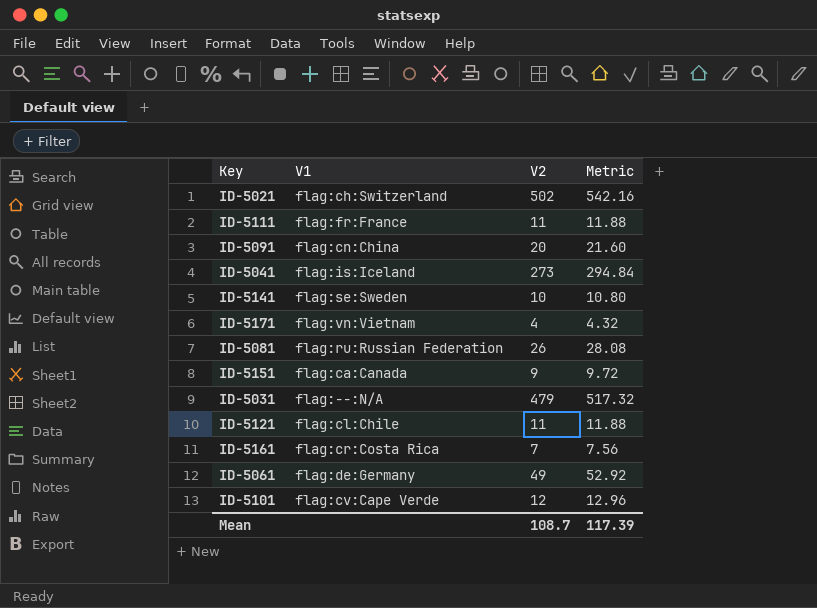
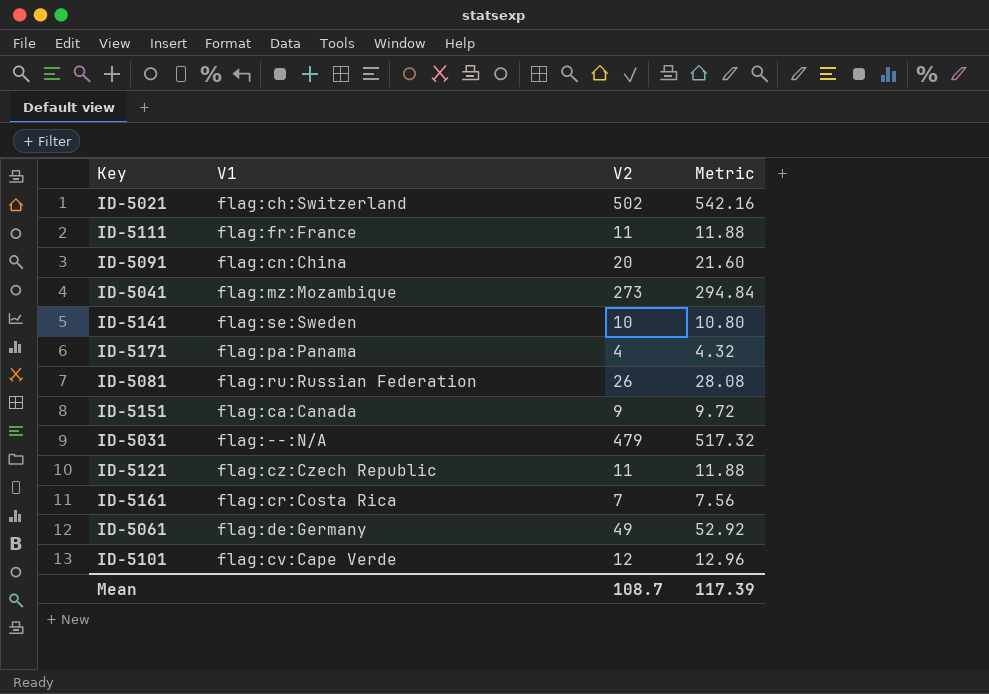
ID-5041 | V1: flag:is:Iceland -> flag:mz:Mozambique
ID-5171 | V1: flag:vn:Vietnam -> flag:pa:Panama
ID-5121 | V1: flag:cl:Chile -> flag:cz:Czech Republic

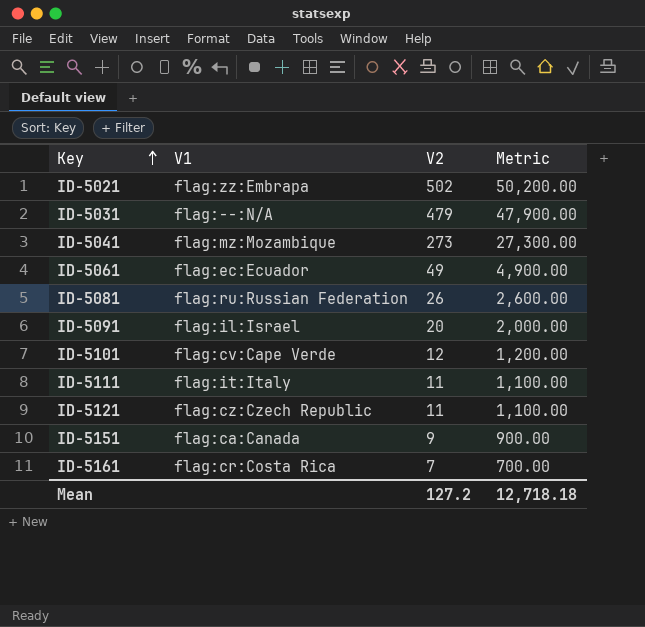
row order: none -> Key ascending
column Metric | formula: [V2] * 1.08 -> [V2] * 100
row ID-5141: flag:se:Sweden | 10 | 10.80 -> none
row ID-5171: flag:pa:Panama | 4 | 4.32 -> none
ID-5021 | V1: flag:ch:Switzerland -> flag:zz:Embrapa
ID-5061 | V1: flag:de:Germany -> flag:ec:Ecuador
ID-5091 | V1: flag:cn:China -> flag:il:Israel
ID-5111 | V1: flag:fr:France -> flag:it:Italy
Mean | V2: 108.7 -> 127.2
Mean | Metric: 117.39 -> 12,718.18

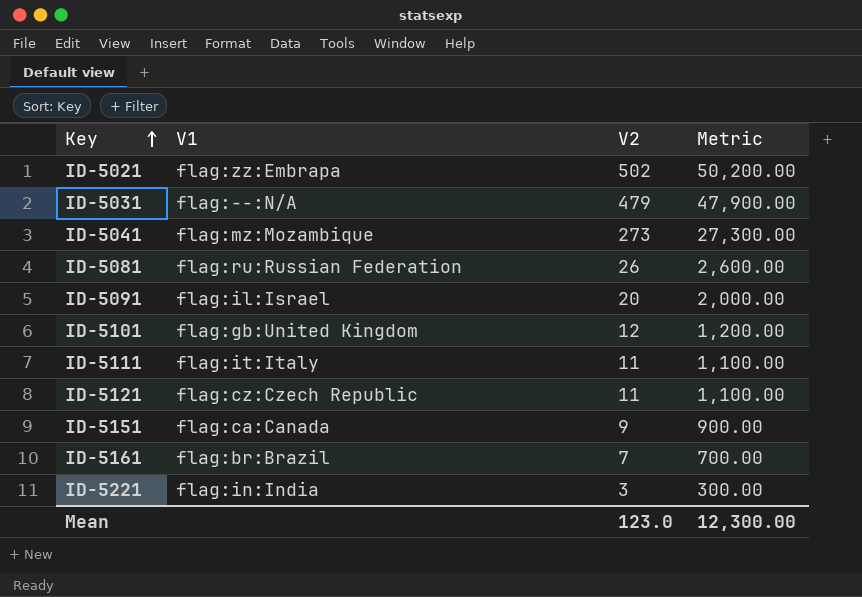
row ID-5061: flag:ec:Ecuador | 49 | 4,900.00 -> none
ID-5101 | V1: flag:cv:Cape Verde -> flag:gb:United Kingdom
ID-5161 | V1: flag:cr:Costa Rica -> flag:br:Brazil
row ID-5221: none -> flag:in:India | 3 | 300.00
Mean | V2: 127.2 -> 123.0
Mean | Metric: 12,718.18 -> 12,300.00

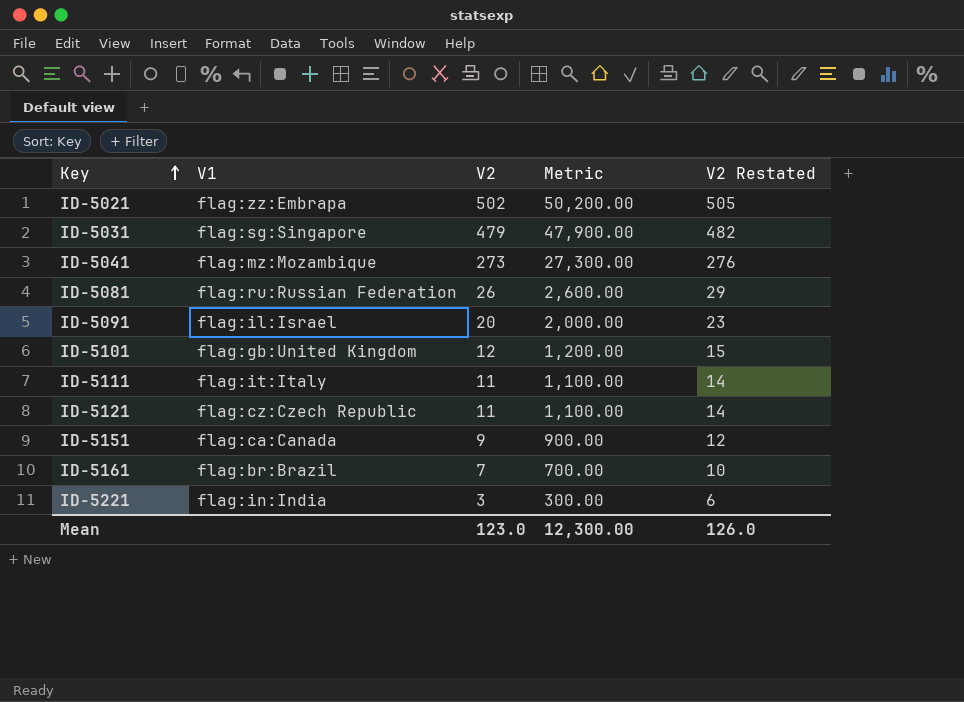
column V2 Restated | formula: none -> [V2] + 3
ID-5031 | V1: flag:--:N/A -> flag:sg:Singapore

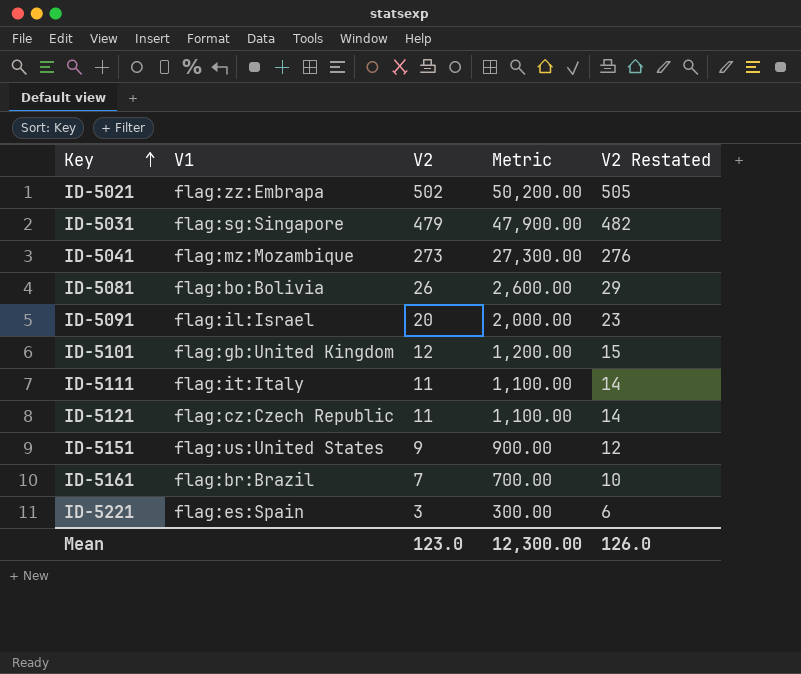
ID-5081 | V1: flag:ru:Russian Federation -> flag:bo:Bolivia
ID-5151 | V1: flag:ca:Canada -> flag:us:United States
ID-5221 | V1: flag:in:India -> flag:es:Spain

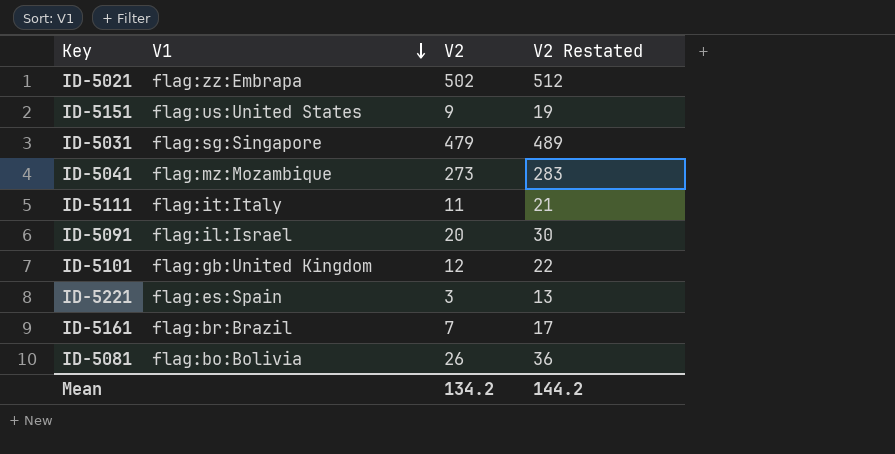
row order: Key ascending -> V1 descending
column Metric | formula: [V2] * 100 -> none
column V2 Restated | formula: [V2] + 3 -> [V2] + 10
row ID-5121: flag:cz:Czech Republic | 11 | 1,100.00 | 14 -> none
Mean | V2: 123.0 -> 134.2
Mean | V2 Restated: 126.0 -> 144.2

